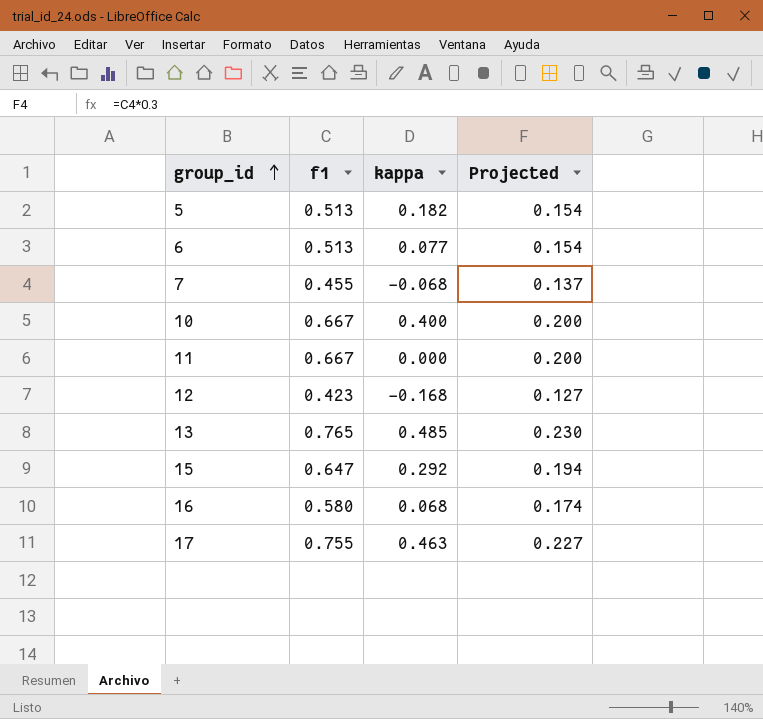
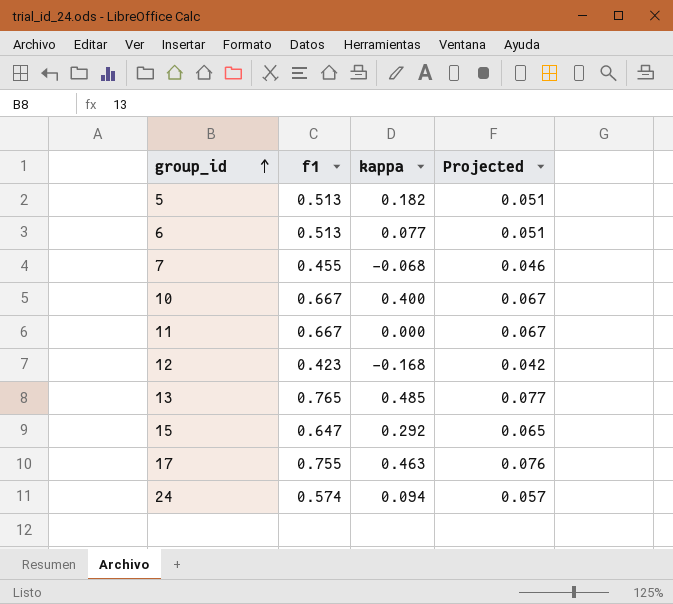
column Projected | formula: [f1] * 0.3 -> [f1] * 0.1
row 16: 0.580 | 0.068 | 0.174 -> none
row 24: none -> 0.574 | 0.094 | 0.057

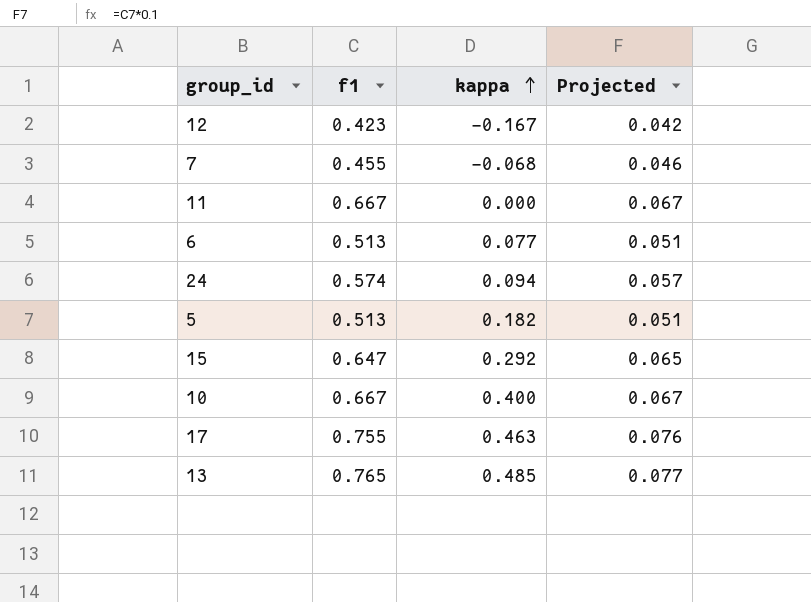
row order: group_id ascending -> kappa ascending
12 | kappa: -0.168 -> -0.167

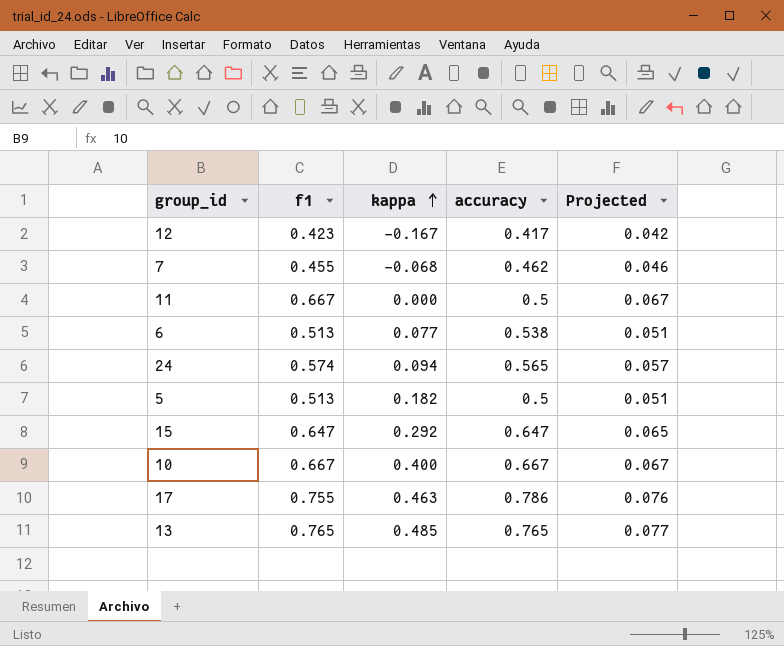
column accuracy | position: none -> 4

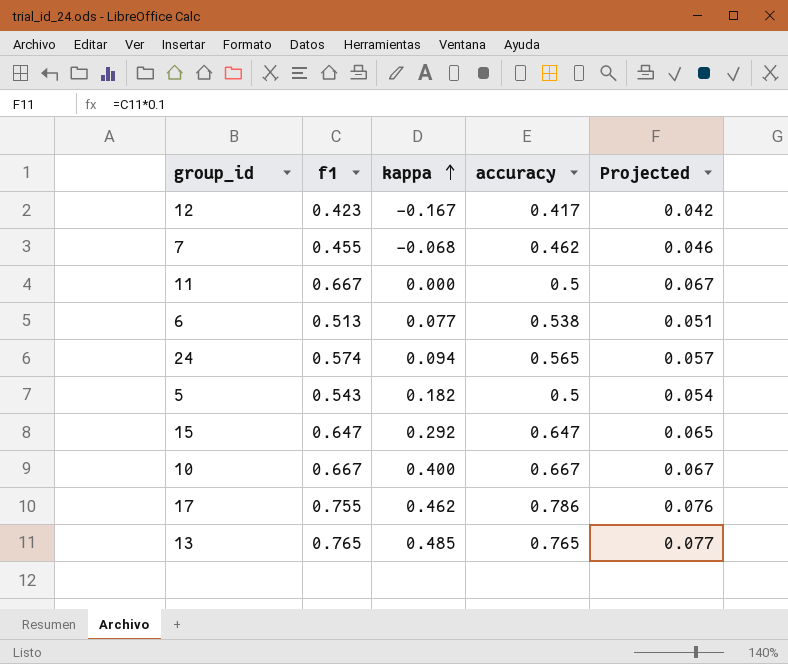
5 | f1: 0.513 -> 0.543
5 | Projected: 0.051 -> 0.054
17 | kappa: 0.463 -> 0.462

